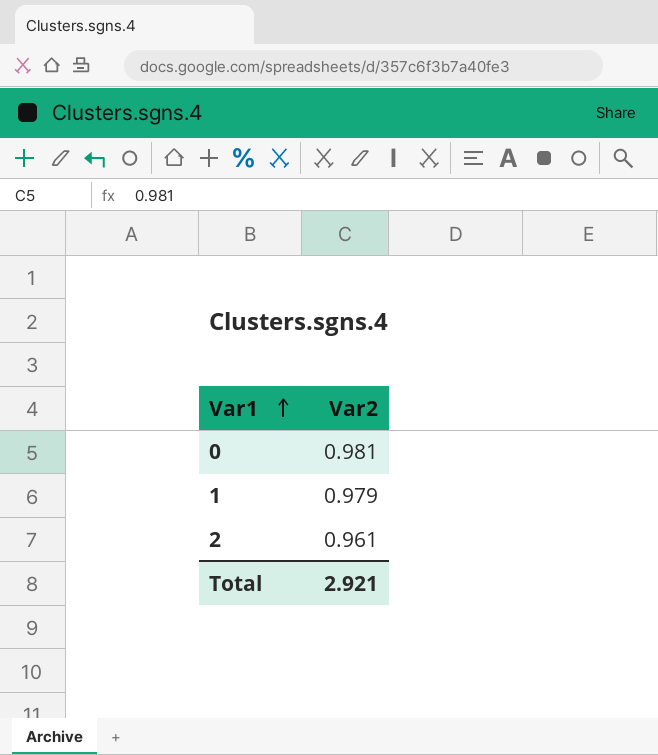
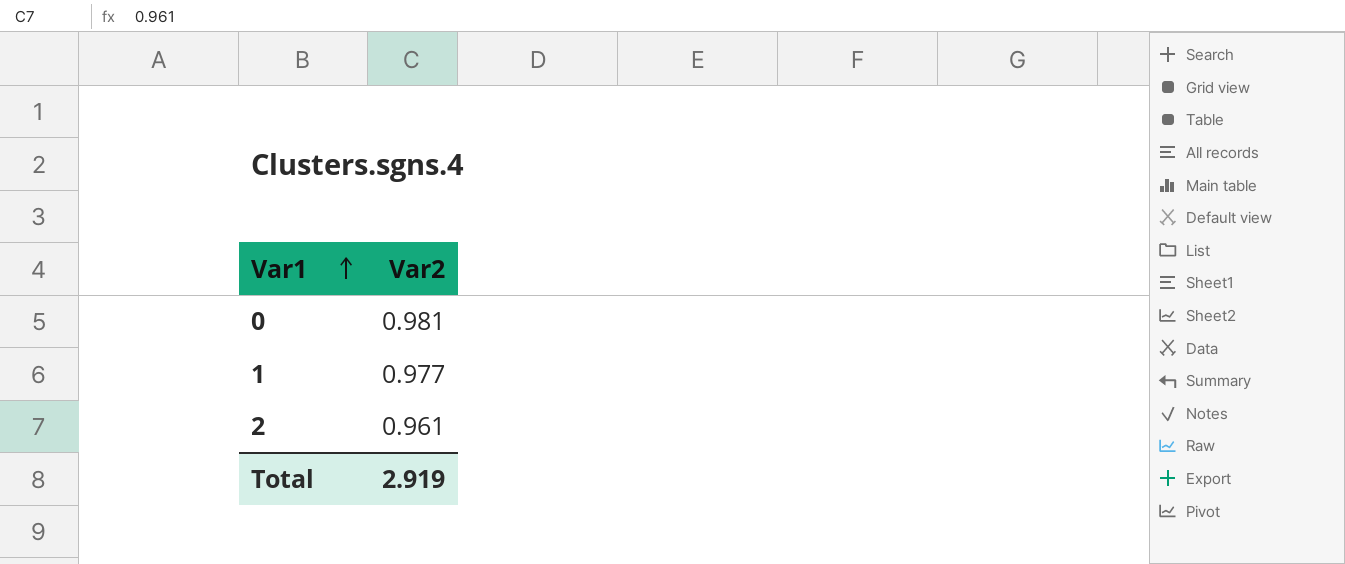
1 | Var2: 0.979 -> 0.977
Total | Var2: 2.921 -> 2.919

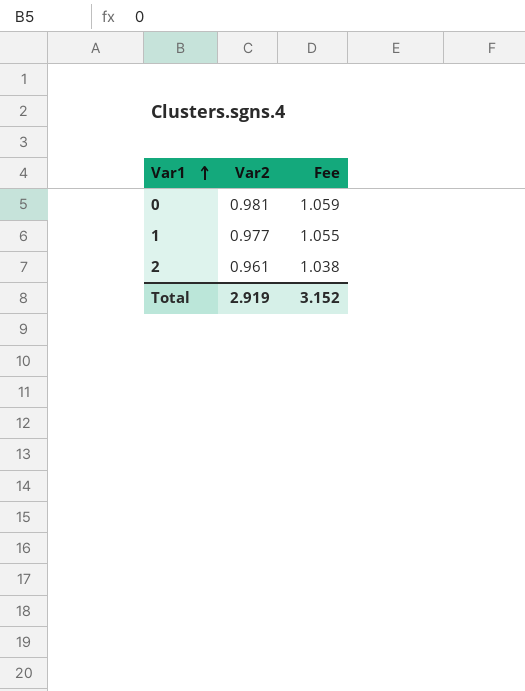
column Fee | formula: none -> [Var2] * 1.08

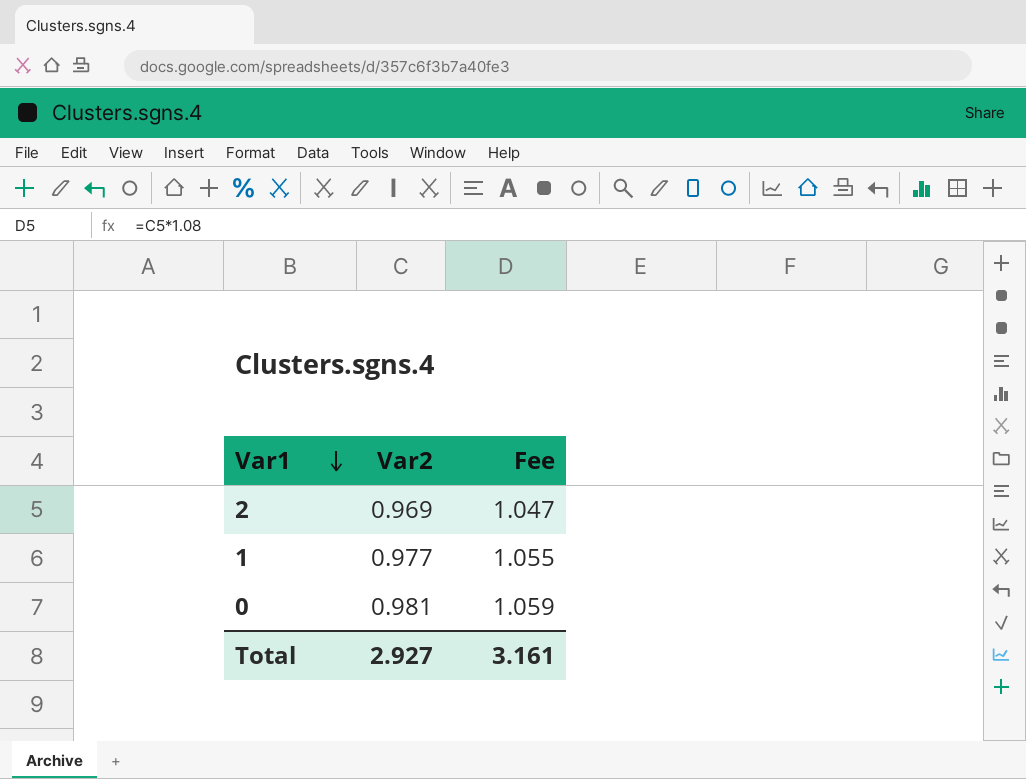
row order: Var1 ascending -> Var1 descending
2 | Var2: 0.961 -> 0.969
2 | Fee: 1.038 -> 1.047
Total | Var2: 2.919 -> 2.927
Total | Fee: 3.152 -> 3.161

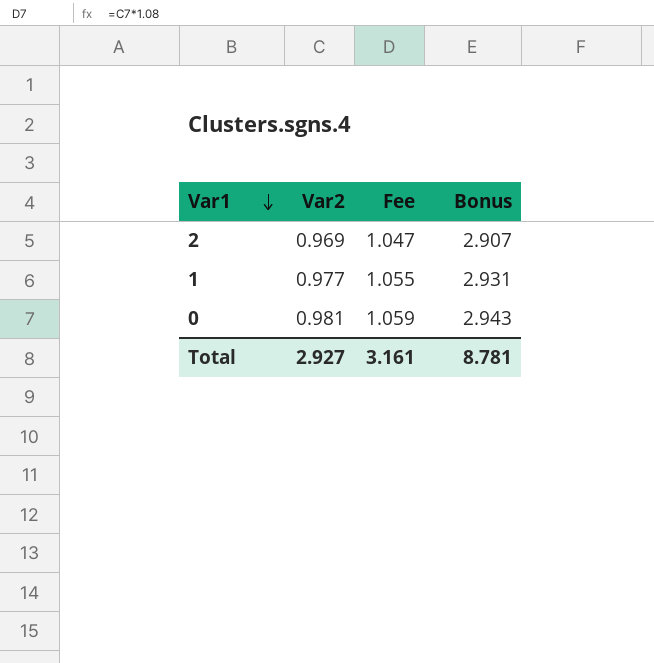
column Bonus | formula: none -> [Var2] * 3

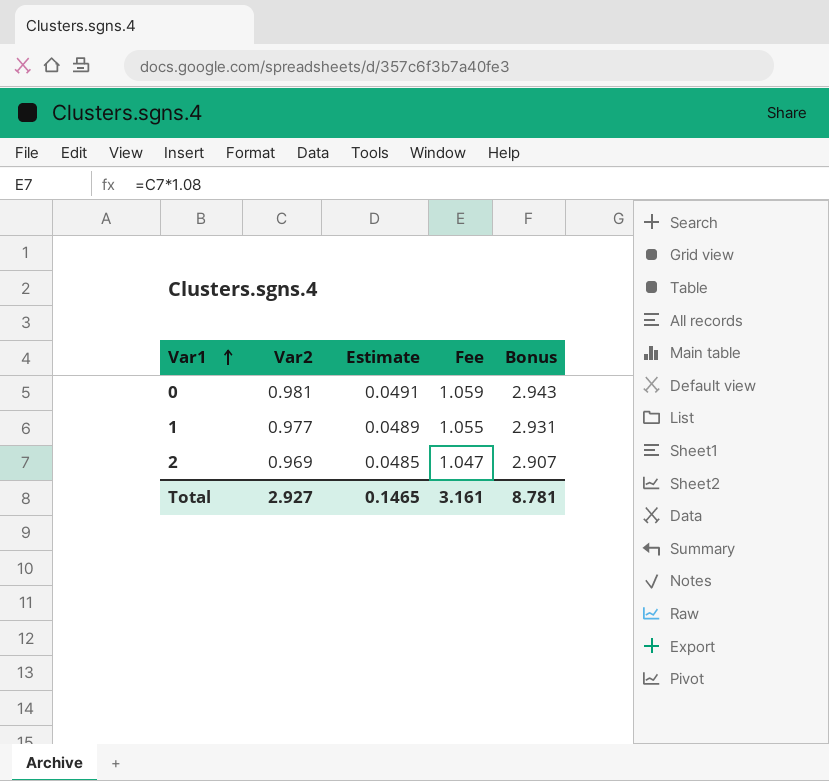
row order: Var1 descending -> Var1 ascending
column Estimate | formula: none -> [Var2] * 0.05

